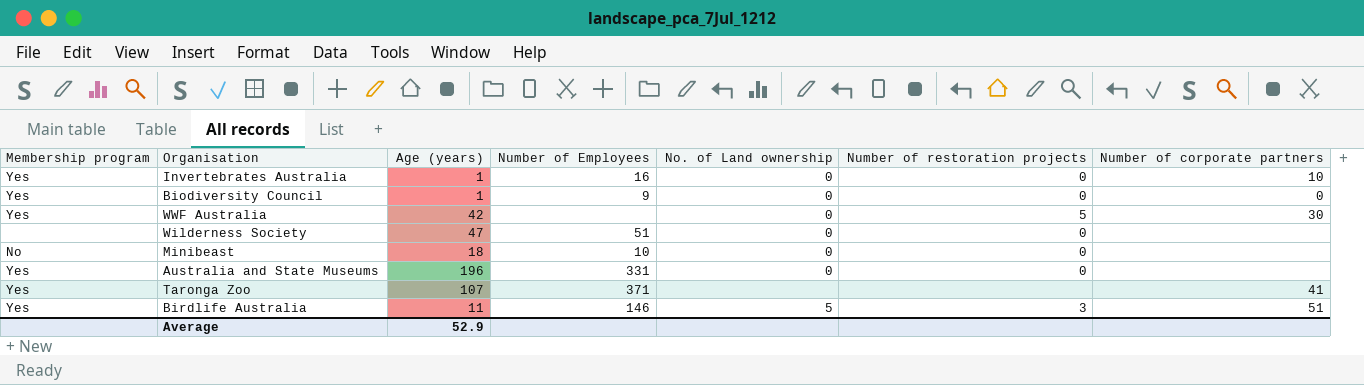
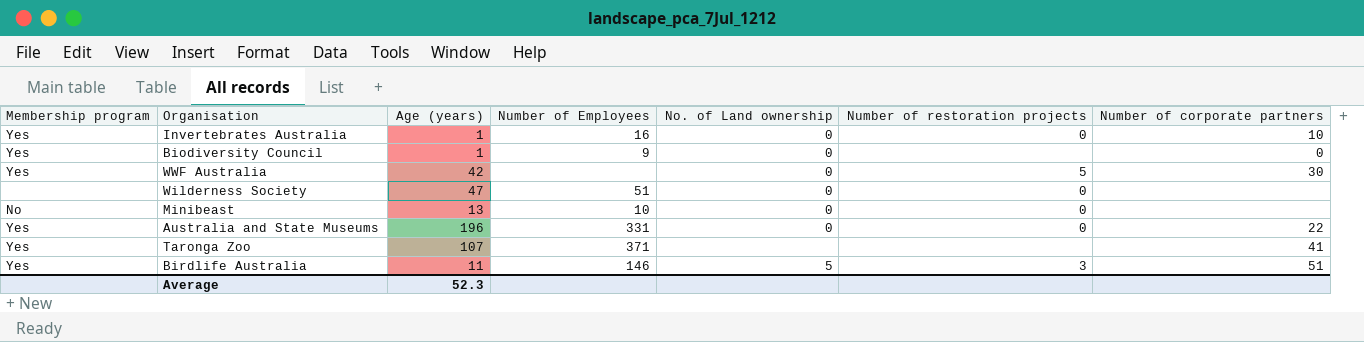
Biodiversity Council | Number of restoration projects: 0 -> none
Minibeast | Age (years): 18 -> 13
Australia and State Museums | Number of corporate partners: none -> 22
Average | Age (years): 52.9 -> 52.3

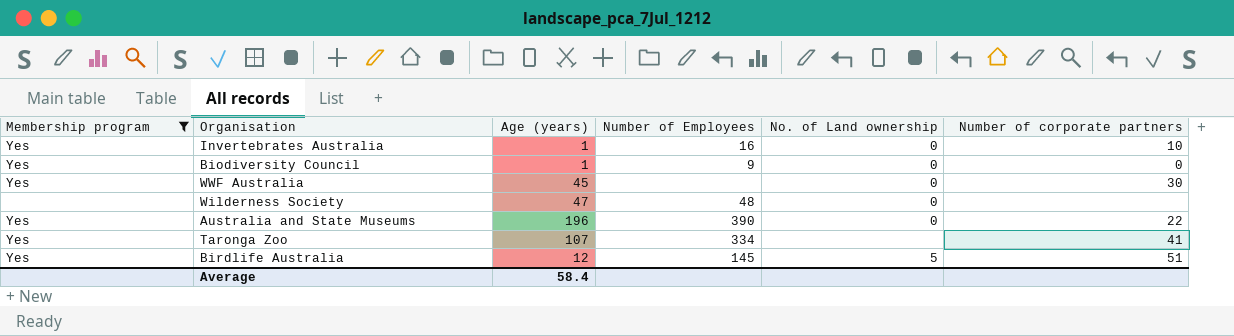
filter: none -> Membership program != No
column Number of restoration projects | position: 6 -> none
WWF Australia | Age (years): 42 -> 45
Wilderness Society | Number of Employees: 51 -> 48
Australia and State Museums | Number of Employees: 331 -> 390
Taronga Zoo | Number of Employees: 371 -> 334
Birdlife Australia | Age (years): 11 -> 12
Birdlife Australia | Number of Employees: 146 -> 145
Average | Age (years): 52.3 -> 58.4

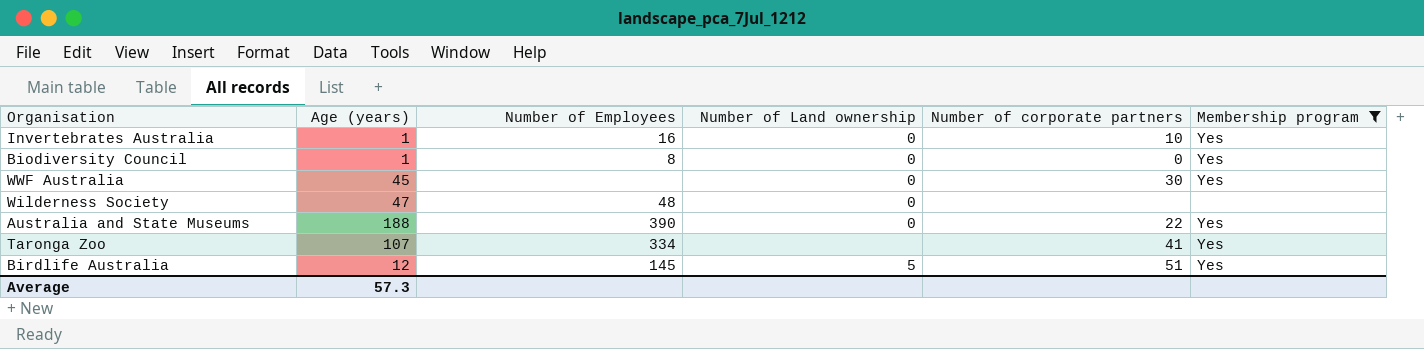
column name: No. of Land ownership -> Number of Land ownership
column Membership program | position: 1 -> 6
Biodiversity Council | Number of Employees: 9 -> 8
Australia and State Museums | Age (years): 196 -> 188
Average | Age (years): 58.4 -> 57.3

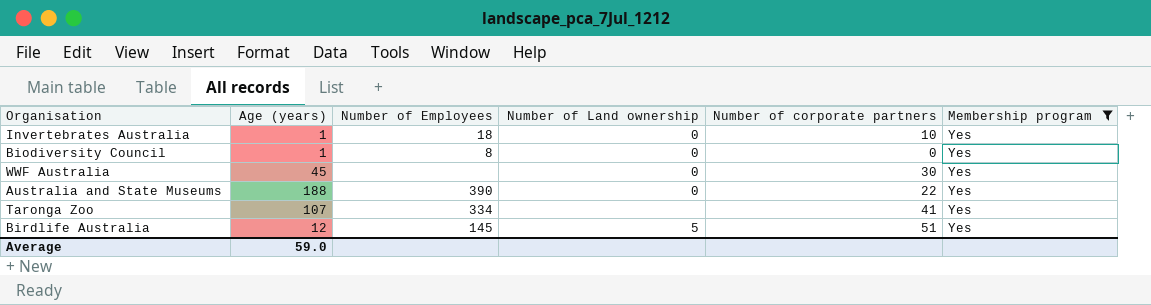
row Wilderness Society: 47 | 48 | 0 | none | none -> none
Invertebrates Australia | Number of Employees: 16 -> 18
Average | Age (years): 57.3 -> 59.0

